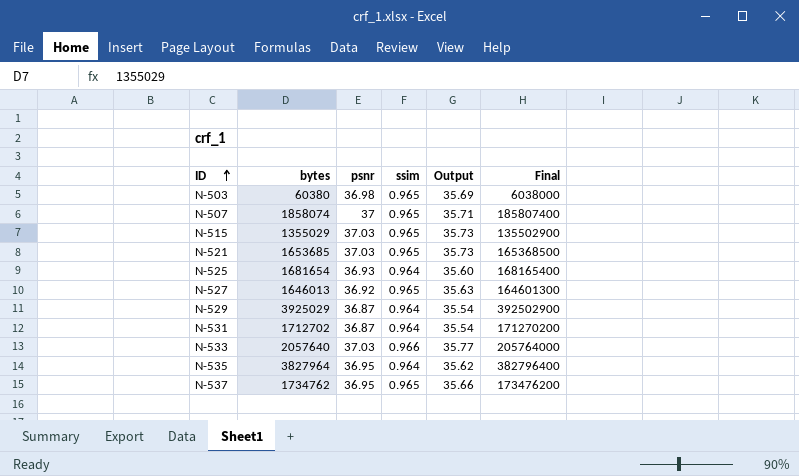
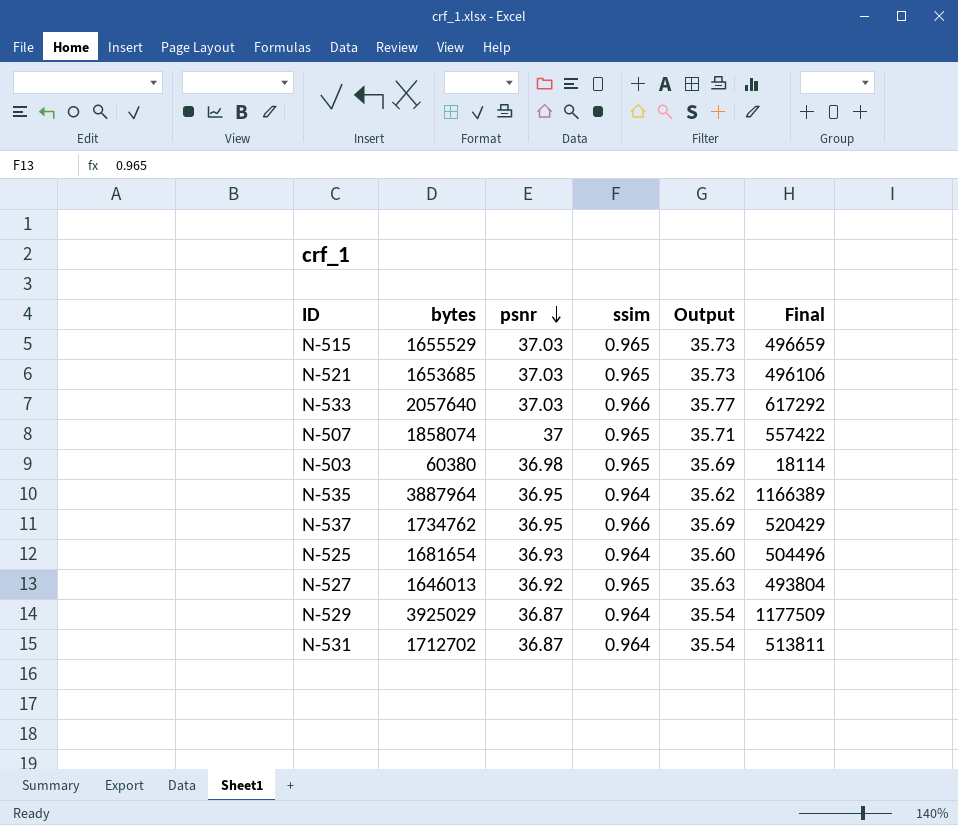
row order: ID ascending -> psnr descending
column Final | formula: [bytes] * 100 -> [bytes] * 0.3
N-515 | bytes: 1355029 -> 1655529
N-535 | bytes: 3827964 -> 3887964
N-537 | ssim: 0.965 -> 0.966
N-537 | Output: 35.66 -> 35.69

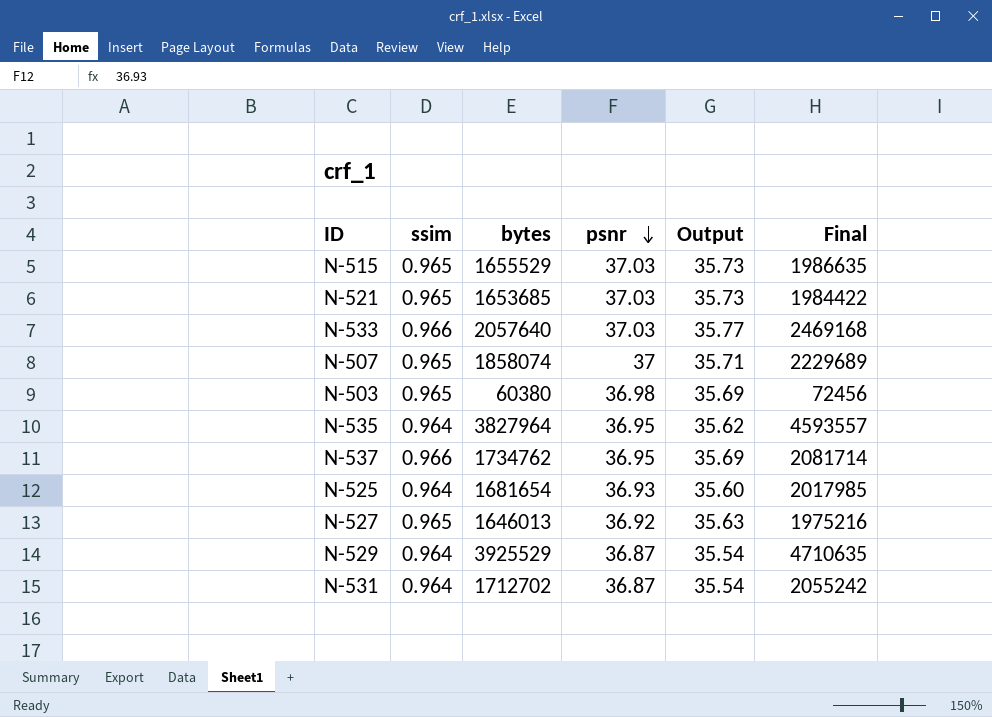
column ssim | position: 4 -> 2
column Final | formula: [bytes] * 0.3 -> [bytes] * 1.2
N-535 | bytes: 3887964 -> 3827964
N-529 | bytes: 3925029 -> 3925529

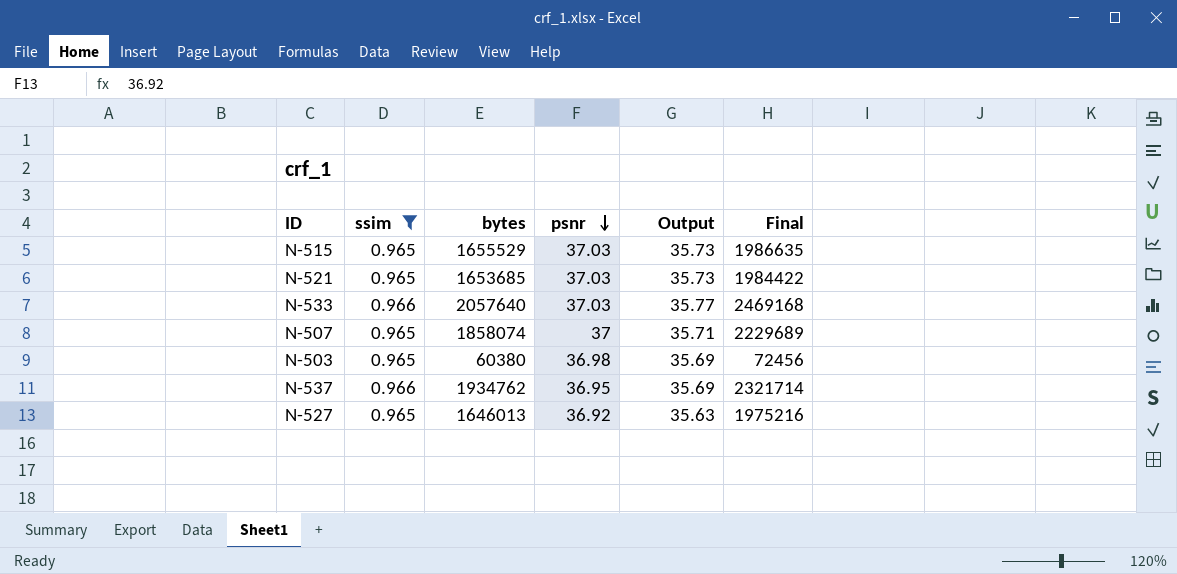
filter: none -> ssim != 0.964
N-537 | bytes: 1734762 -> 1934762
N-537 | Final: 2081714 -> 2321714

